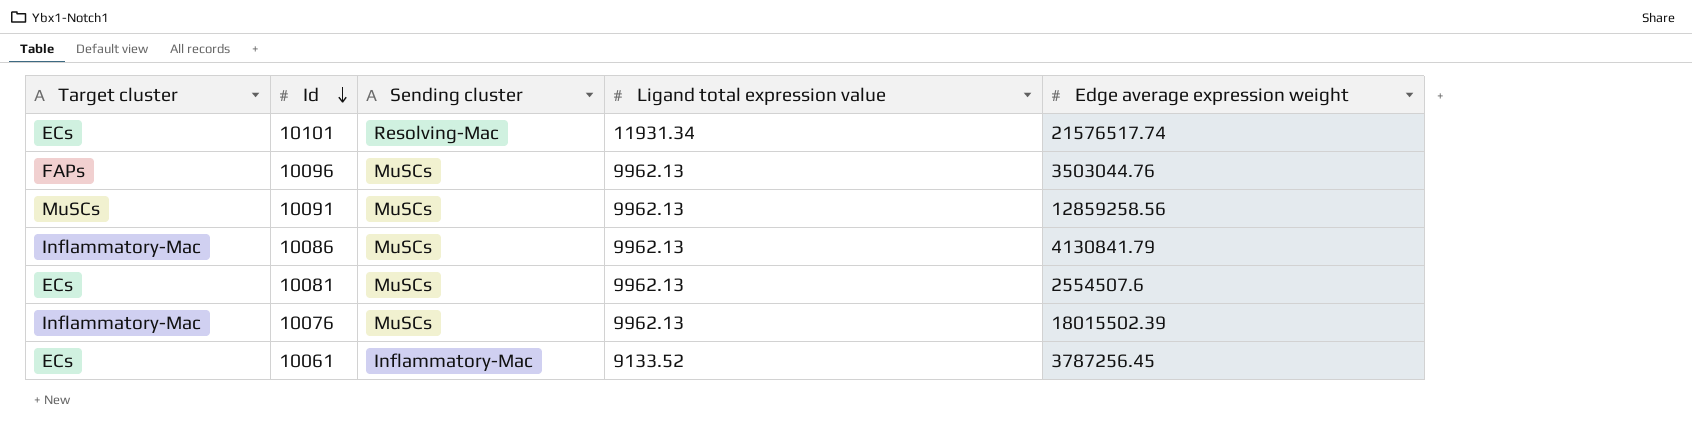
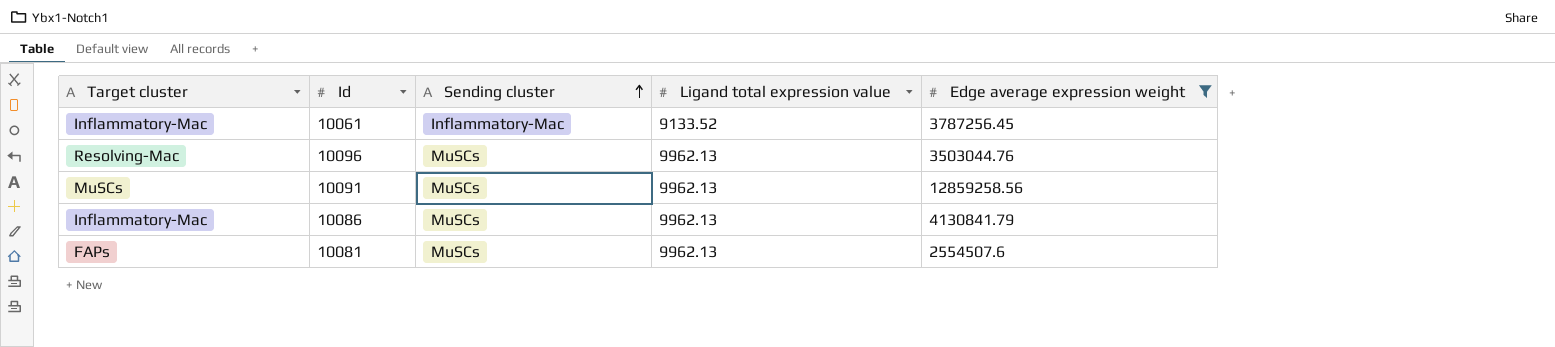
filter: none -> Edge average expression weight <= 12859258.56
row order: Id descending -> Sending cluster ascending
10061 | Target cluster: ECs -> Inflammatory-Mac
10096 | Target cluster: FAPs -> Resolving-Mac
10081 | Target cluster: ECs -> FAPs

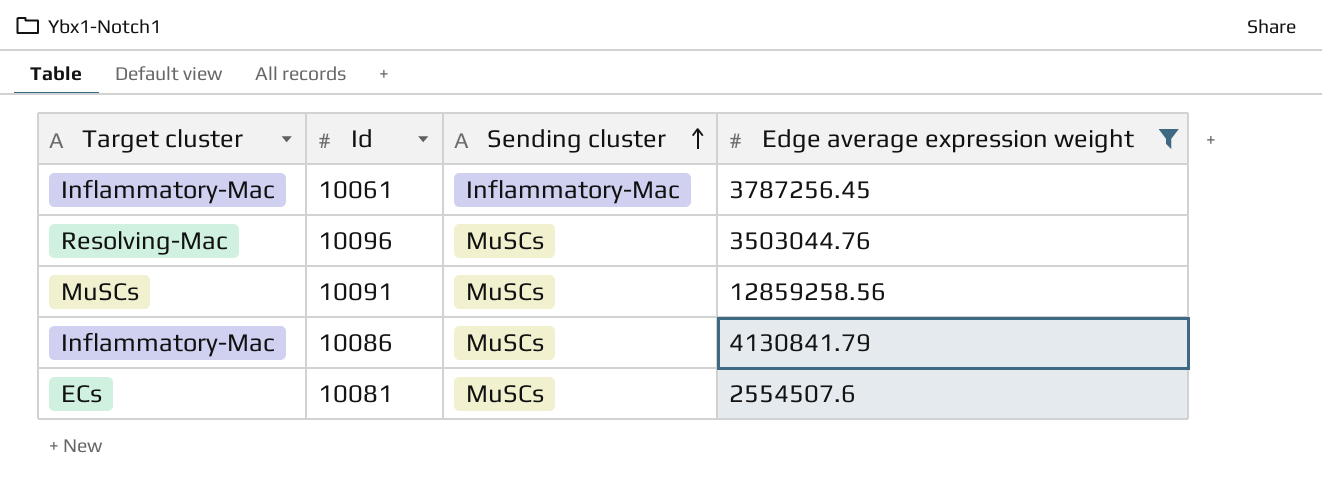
column Ligand total expression value | position: 4 -> none
10081 | Target cluster: FAPs -> ECs

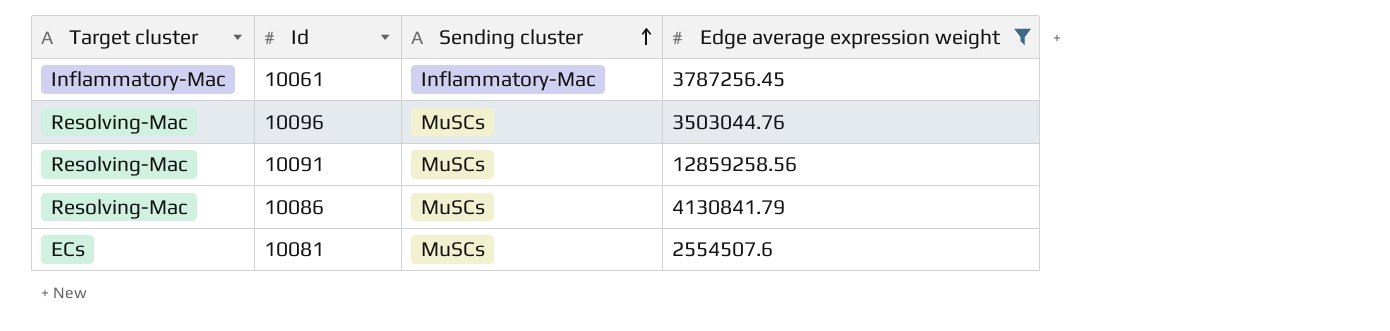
10091 | Target cluster: MuSCs -> Resolving-Mac
10086 | Target cluster: Inflammatory-Mac -> Resolving-Mac

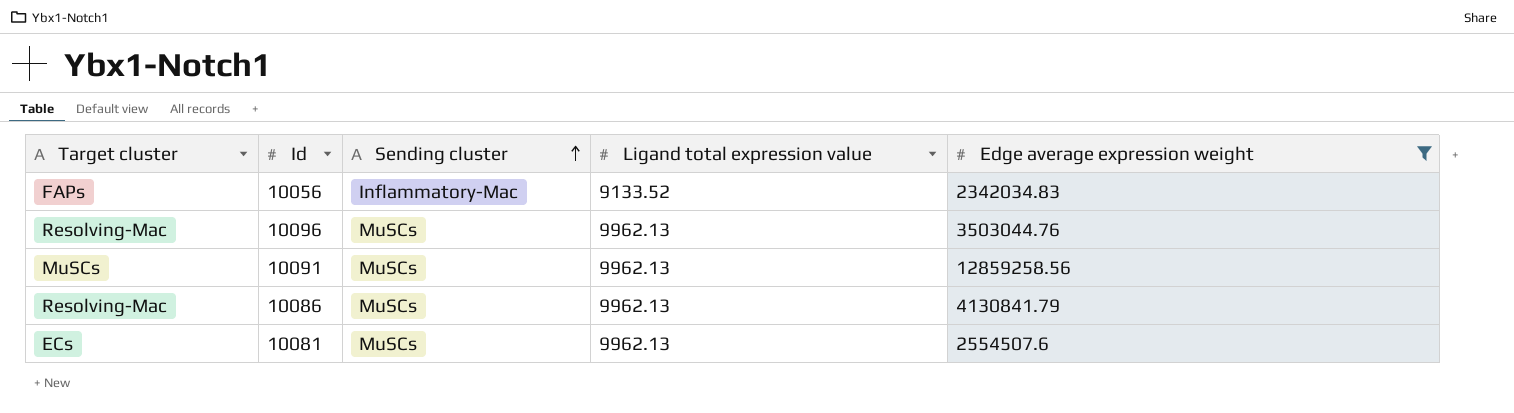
column Ligand total expression value | position: none -> 4
row 10061: Inflammatory-Mac | Inflammatory-Mac | 3787256.45 -> none
row 10056: none -> FAPs | Inflammatory-Mac | 9133.52 | 2342034.83
10091 | Target cluster: Resolving-Mac -> MuSCs

